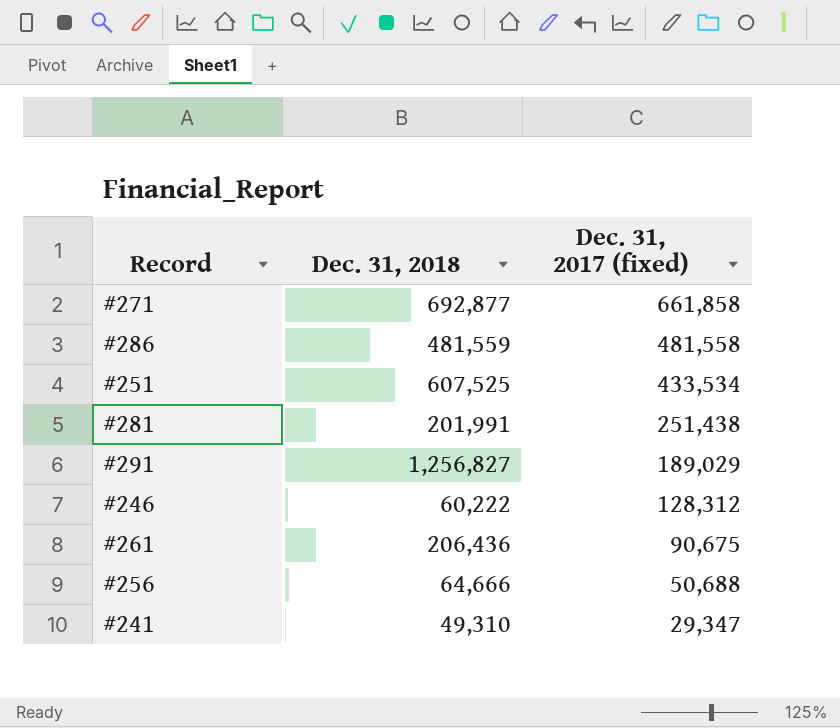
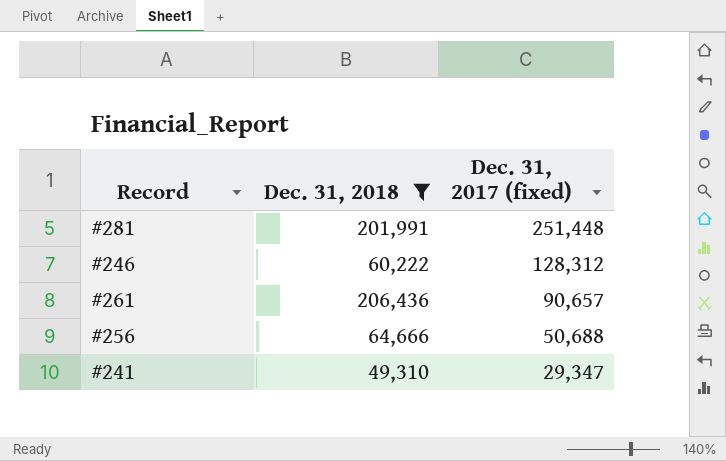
filter: none -> Dec. 31, 2018 <= 206,436
#281 | Dec. 31, 2017 (fixed): 251,438 -> 251,448
#261 | Dec. 31, 2017 (fixed): 90,675 -> 90,657

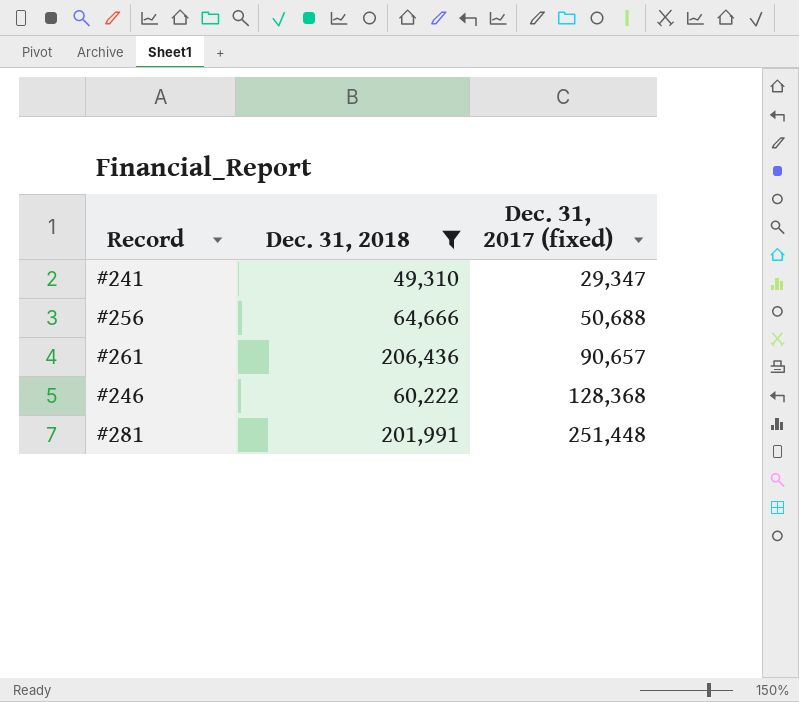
row order: Dec. 31, 2017 (fixed) descending -> Dec. 31, 2017 (fixed) ascending
#246 | Dec. 31, 2017 (fixed): 128,312 -> 128,368

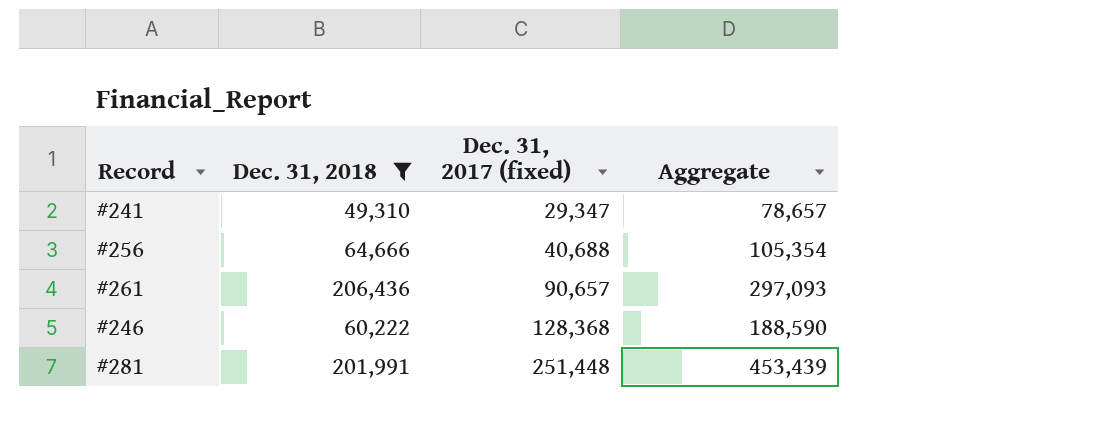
column Aggregate | formula: none -> [Dec. 31, 2018] + [Dec. 31, 2017 (fixed)]
#256 | Dec. 31, 2017 (fixed): 50,688 -> 40,688

